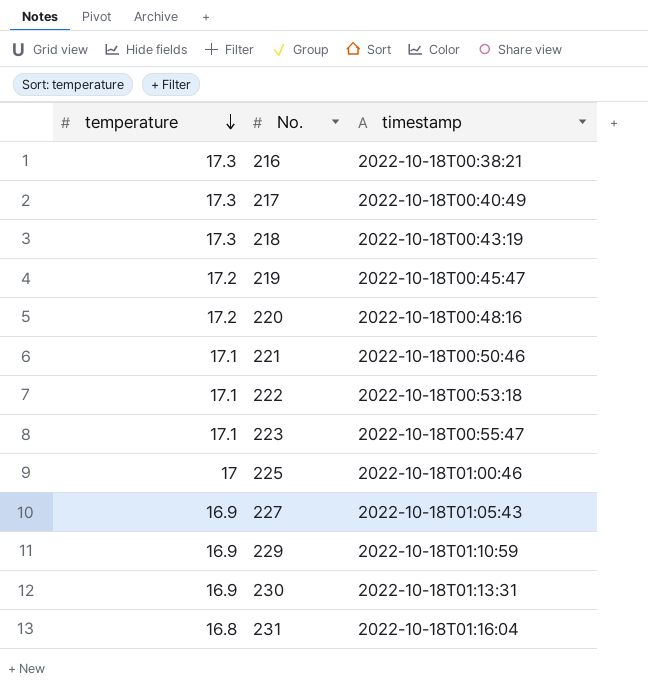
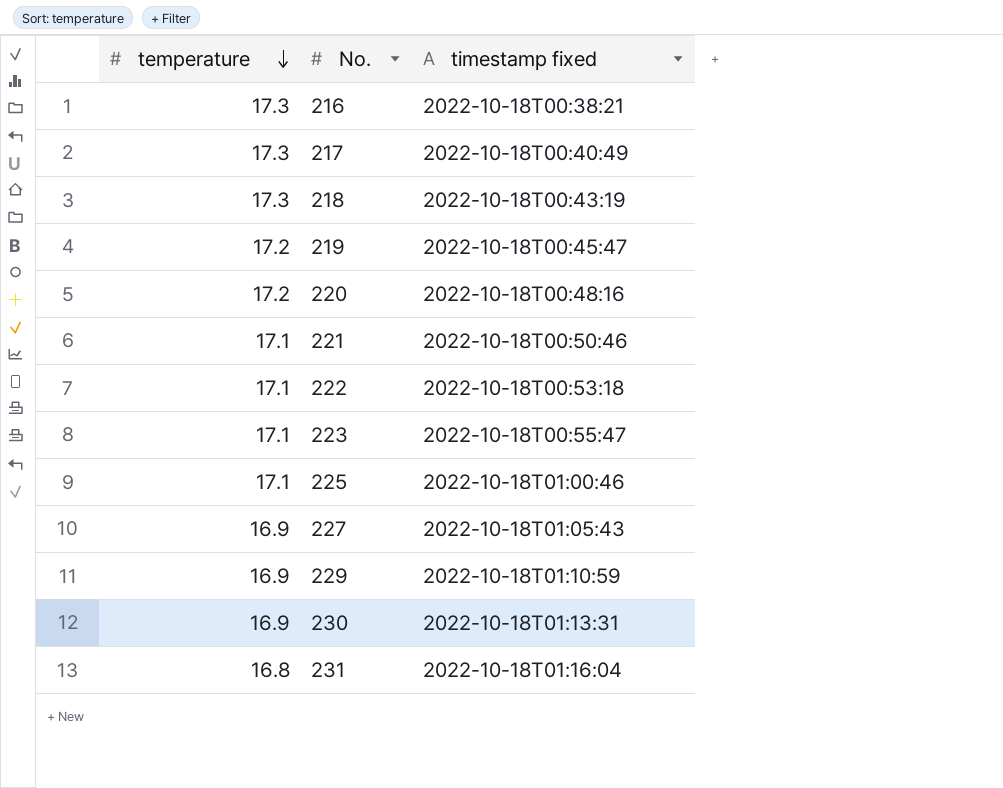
column name: timestamp -> timestamp fixed
225 | temperature: 17 -> 17.1

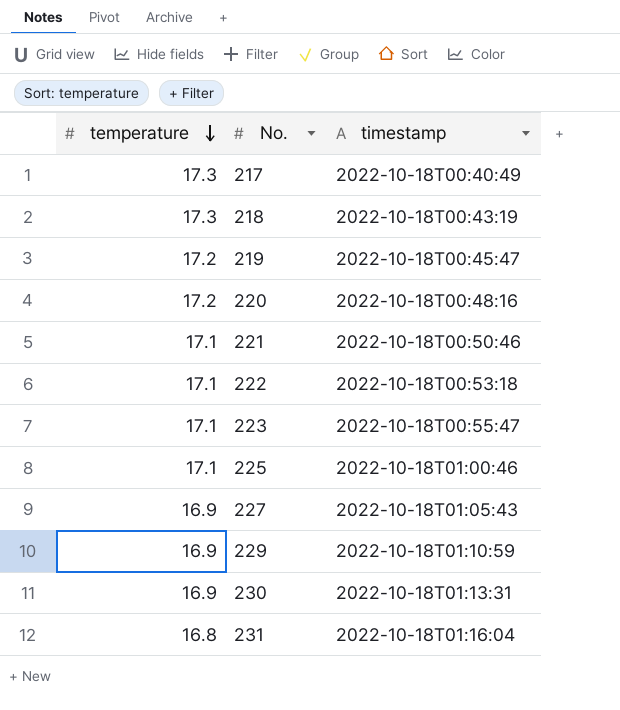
column name: timestamp fixed -> timestamp
row 216: 17.3 | 2022-10-18T00:38:21 -> none

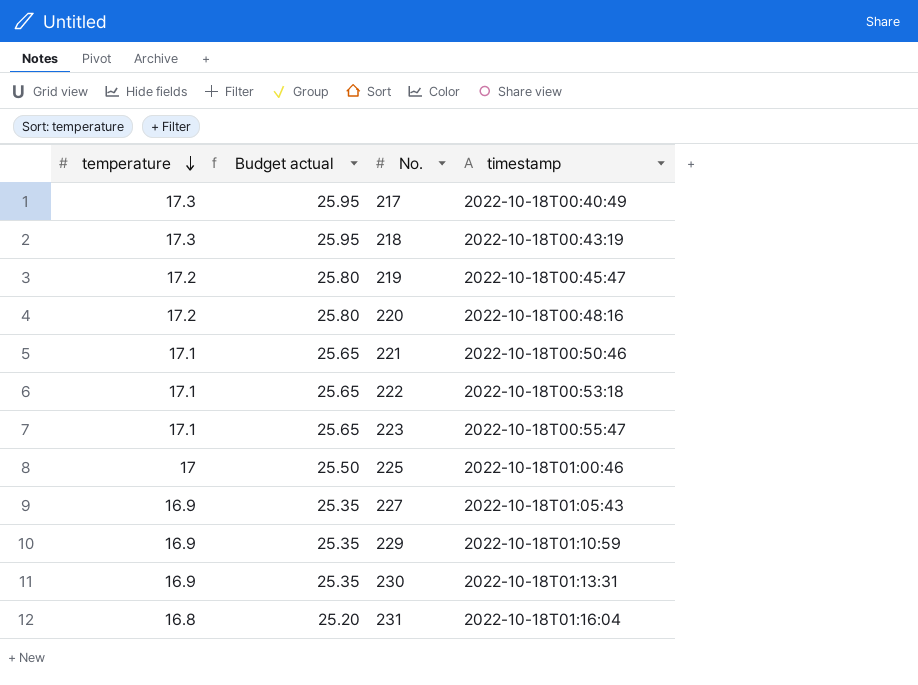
column Budget actual | formula: none -> [temperature] * 1.5
225 | temperature: 17.1 -> 17

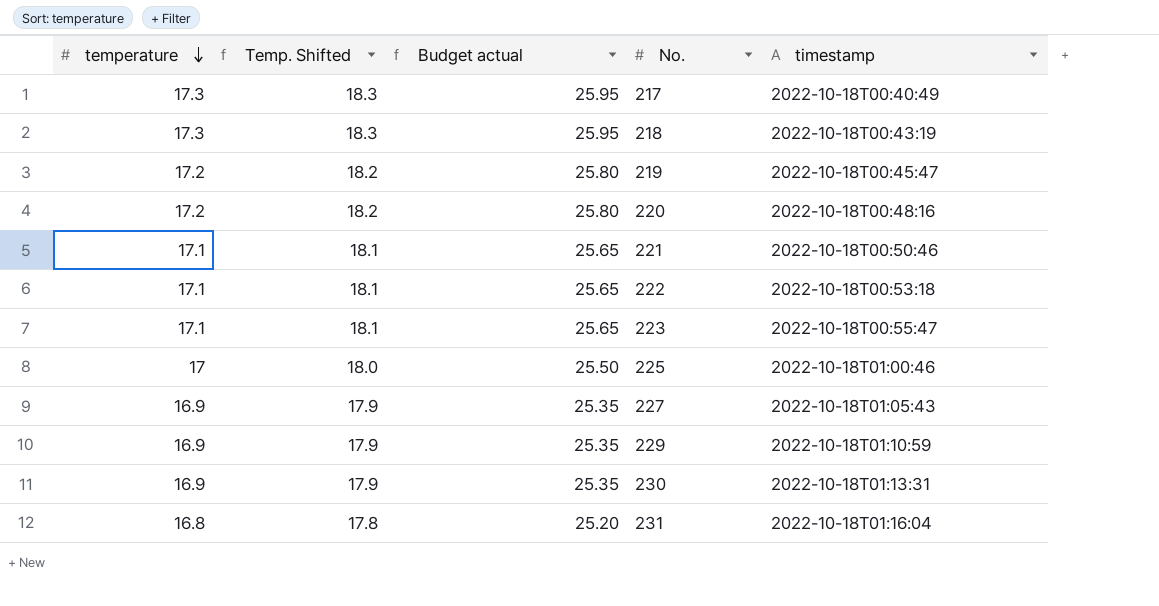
column Temp. Shifted | formula: none -> [temperature] + 1

